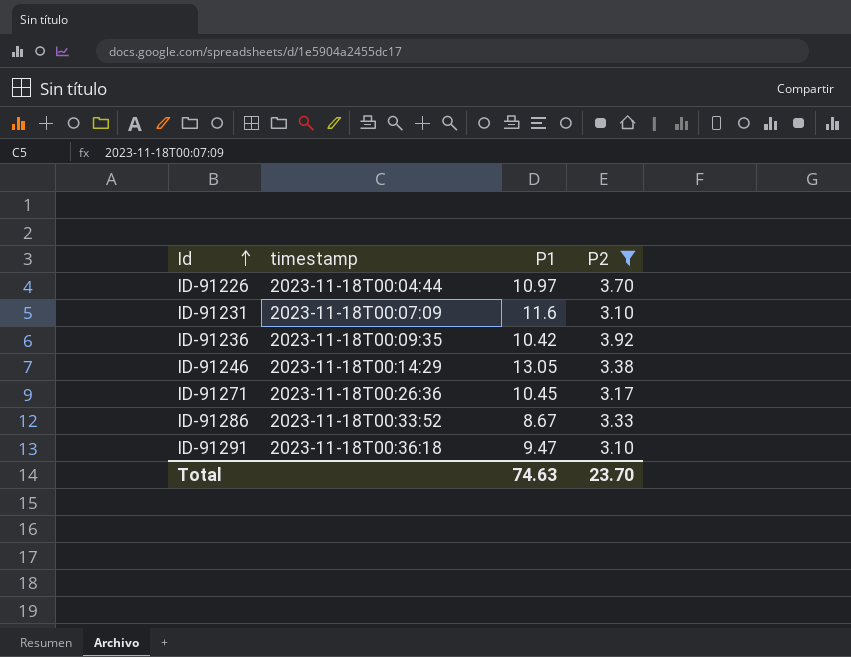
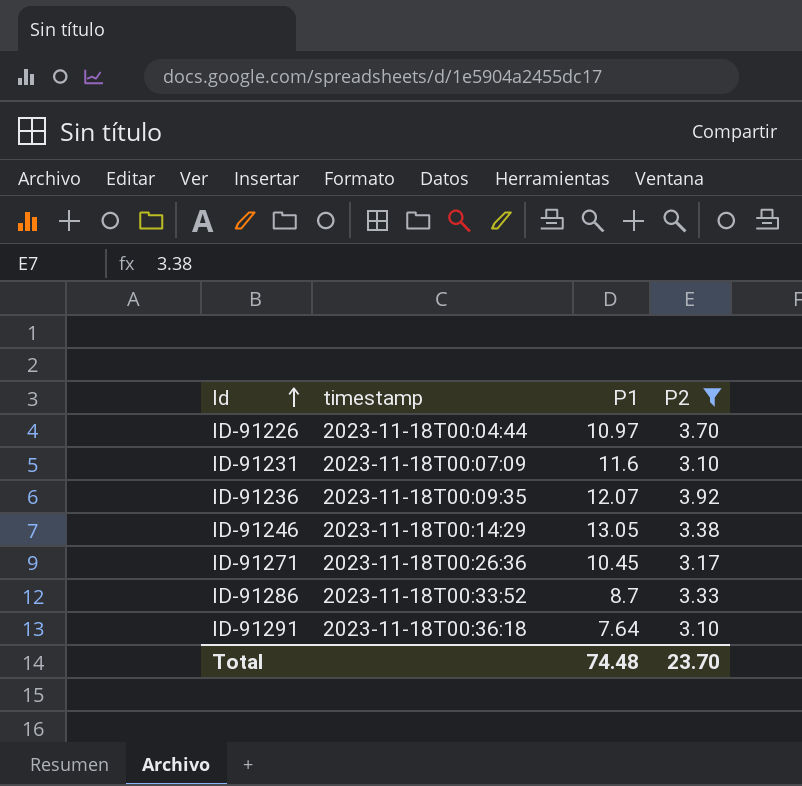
ID-91236 | P1: 10.42 -> 12.07
ID-91286 | P1: 8.67 -> 8.7
ID-91291 | P1: 9.47 -> 7.64
Total | P1: 74.63 -> 74.48

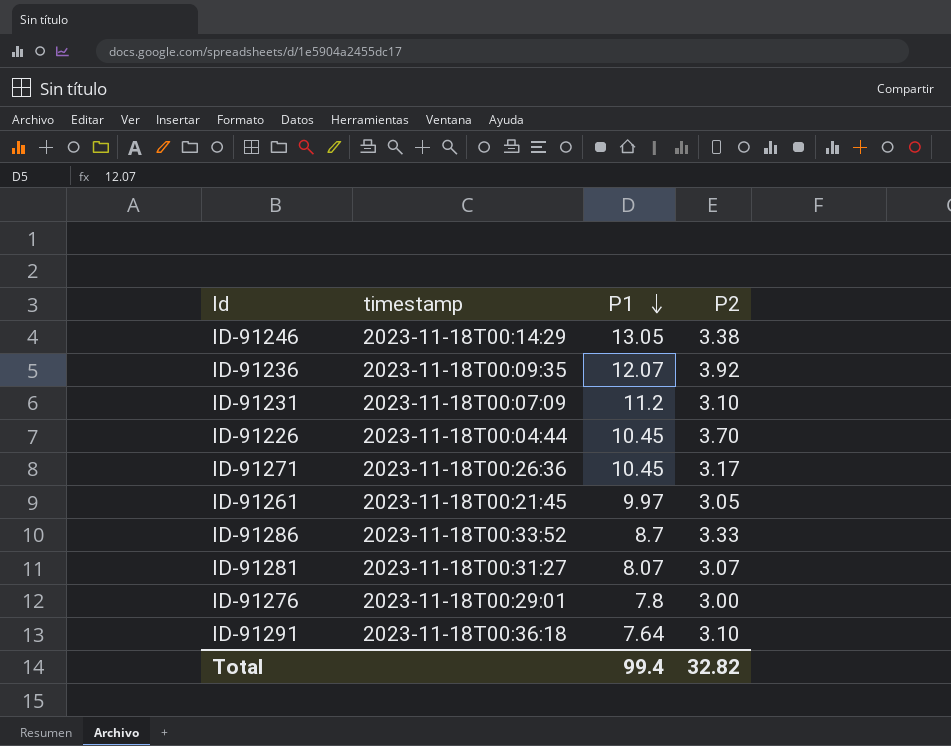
filter: P2 >= 3.10 -> none
row order: Id ascending -> P1 descending
ID-91231 | P1: 11.6 -> 11.2
ID-91226 | P1: 10.97 -> 10.45
Total | P1: 74.48 -> 99.4
Total | P2: 23.70 -> 32.82

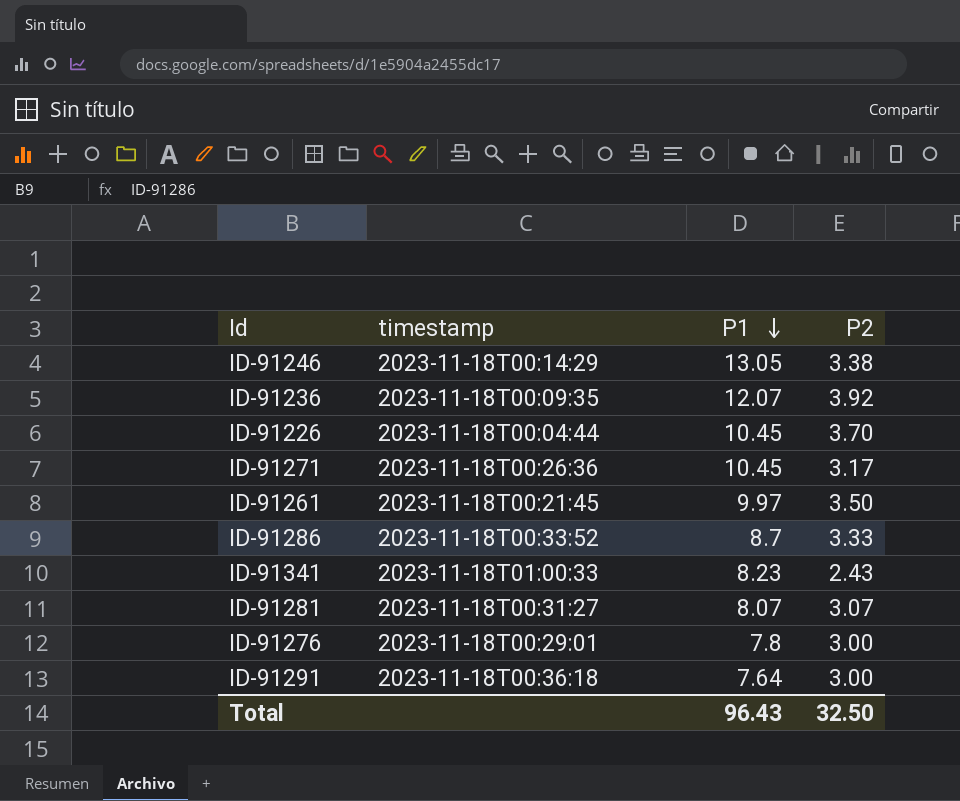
row ID-91231: 2023-11-18T00:07:09 | 11.2 | 3.10 -> none
ID-91261 | P2: 3.05 -> 3.50
row ID-91341: none -> 2023-11-18T01:00:33 | 8.23 | 2.43
ID-91291 | P2: 3.10 -> 3.00
Total | P1: 99.4 -> 96.43
Total | P2: 32.82 -> 32.50

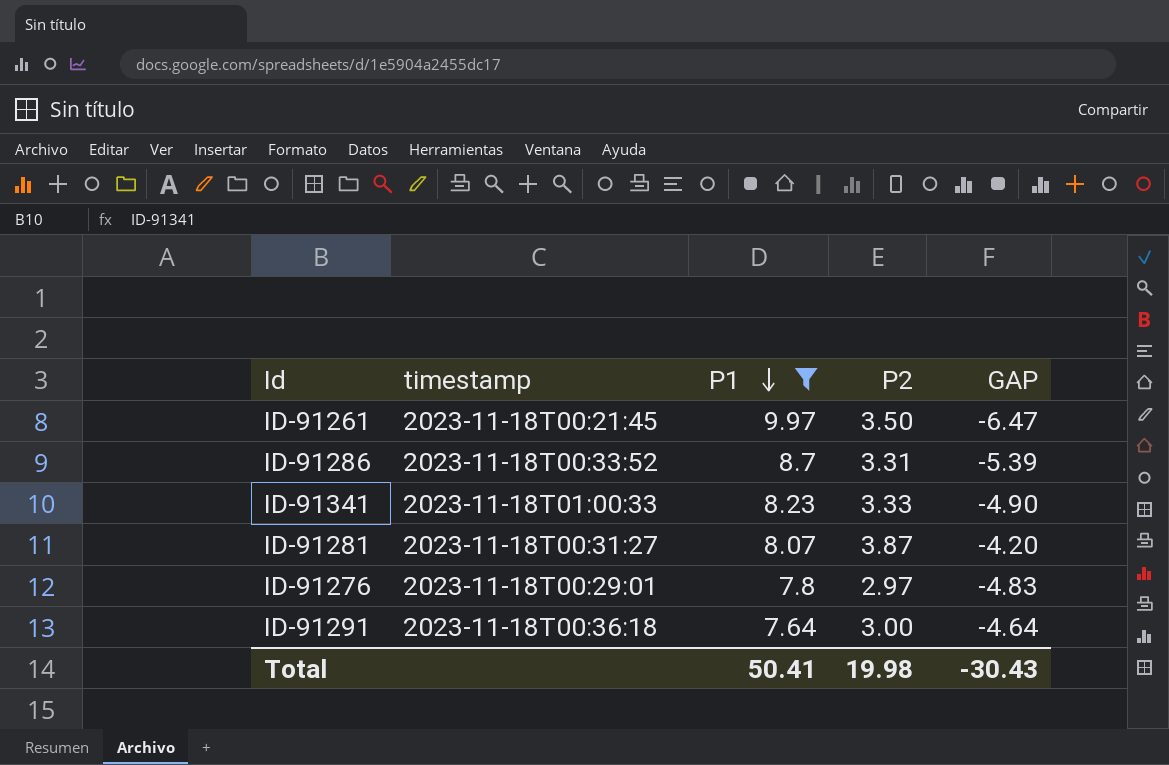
filter: none -> P1 <= 9.97
column GAP | formula: none -> [P2] - [P1]
ID-91286 | P2: 3.33 -> 3.31
ID-91341 | P2: 2.43 -> 3.33
ID-91281 | P2: 3.07 -> 3.87
ID-91276 | P2: 3.00 -> 2.97
Total | P1: 96.43 -> 50.41
Total | P2: 32.50 -> 19.98

